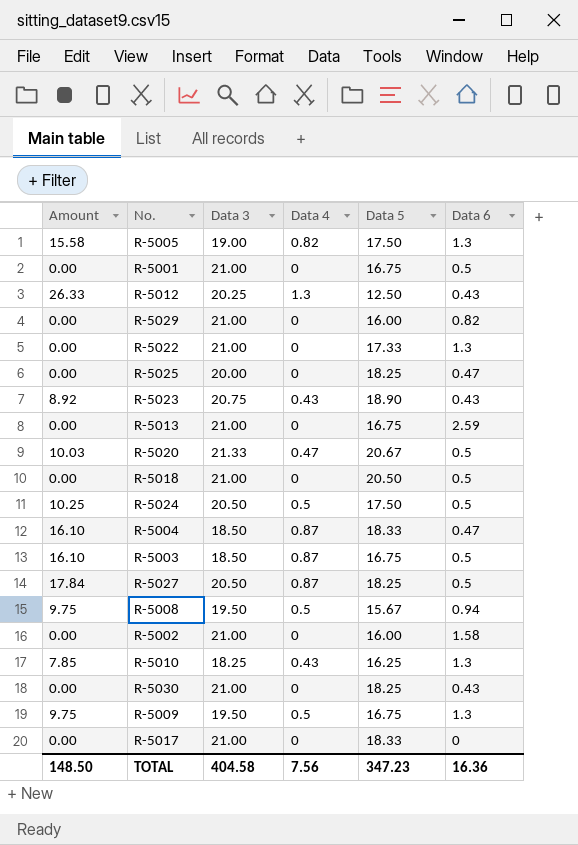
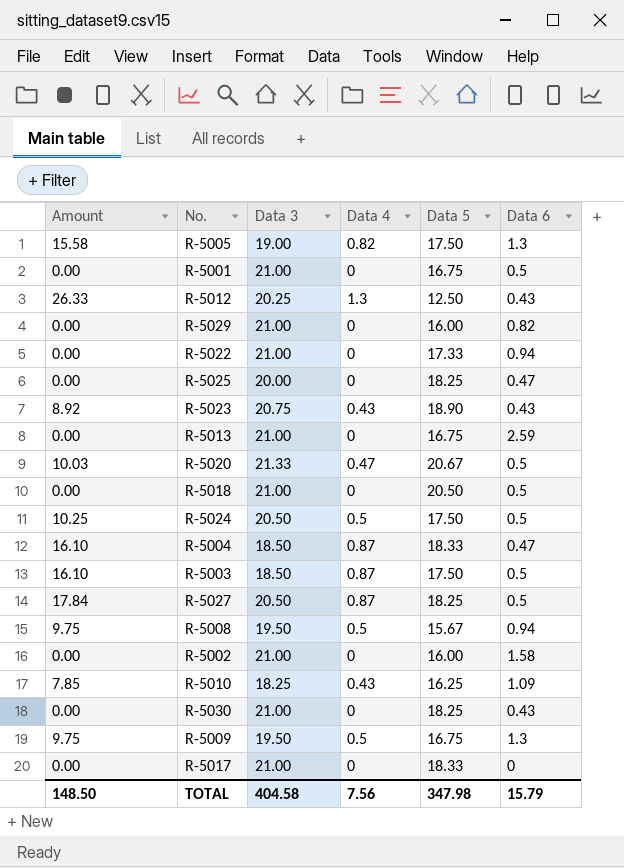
R-5022 | Data 6: 1.3 -> 0.94
R-5003 | Data 5: 16.75 -> 17.50
R-5010 | Data 6: 1.3 -> 1.09
TOTAL | Data 5: 347.23 -> 347.98
TOTAL | Data 6: 16.36 -> 15.79

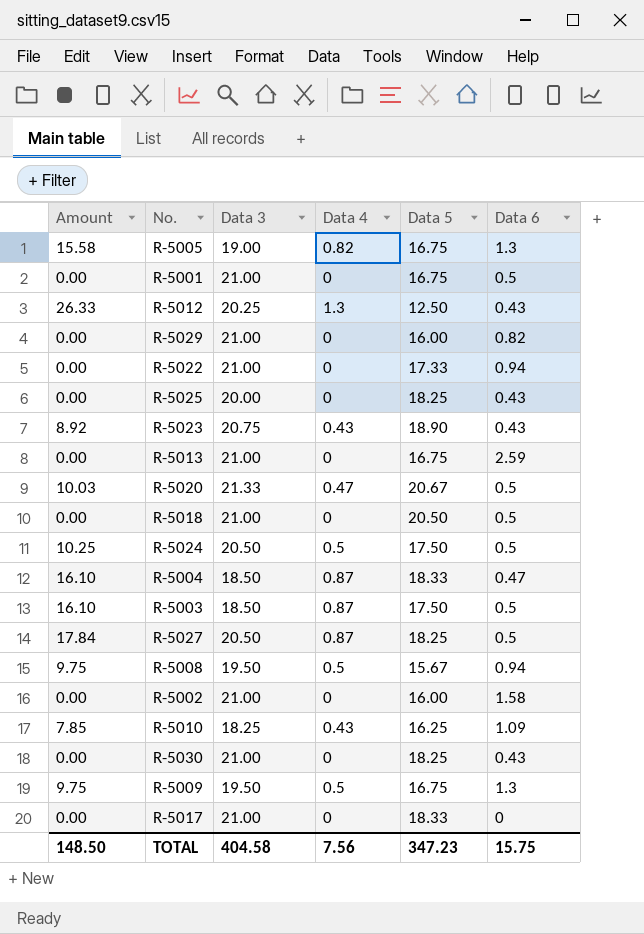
R-5005 | Data 5: 17.50 -> 16.75
R-5025 | Data 6: 0.47 -> 0.43
TOTAL | Data 5: 347.98 -> 347.23
TOTAL | Data 6: 15.79 -> 15.75

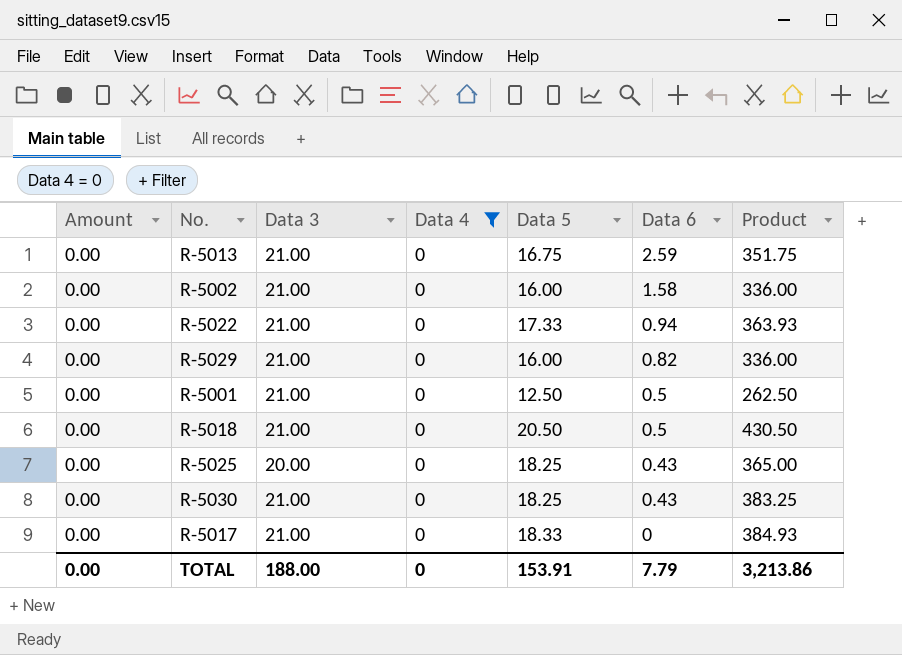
filter: none -> Data 4 = 0
row order: none -> Data 6 descending
column Product | formula: none -> [Data 3] * [Data 5]
R-5001 | Data 5: 16.75 -> 12.50
TOTAL | Amount: 148.50 -> 0.00
TOTAL | Data 3: 404.58 -> 188.00
TOTAL | Data 4: 7.56 -> 0
TOTAL | Data 5: 347.23 -> 153.91
TOTAL | Data 6: 15.75 -> 7.79

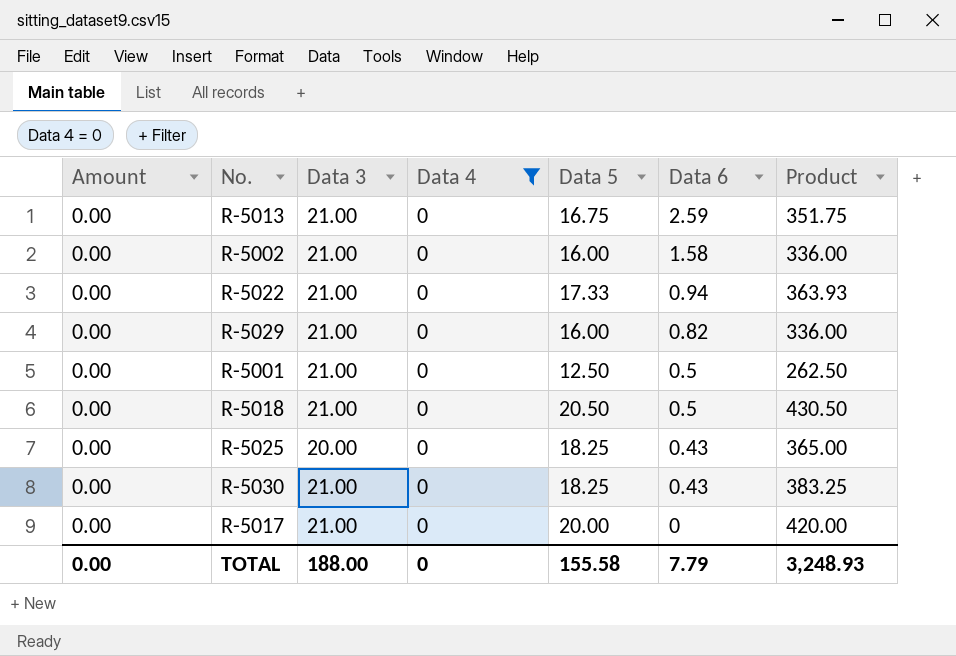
R-5017 | Data 5: 18.33 -> 20.00
R-5017 | Product: 384.93 -> 420.00
TOTAL | Data 5: 153.91 -> 155.58
TOTAL | Product: 3,213.86 -> 3,248.93

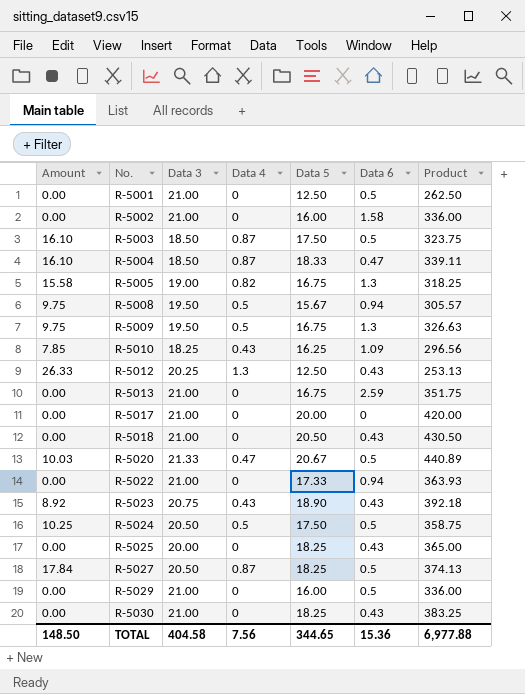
filter: Data 4 = 0 -> none
row order: Data 6 descending -> No. ascending
R-5018 | Data 6: 0.5 -> 0.43
R-5029 | Data 6: 0.82 -> 0.5
TOTAL | Amount: 0.00 -> 148.50
TOTAL | Data 3: 188.00 -> 404.58
TOTAL | Data 4: 0 -> 7.56
TOTAL | Data 5: 155.58 -> 344.65
TOTAL | Data 6: 7.79 -> 15.36
TOTAL | Product: 3,248.93 -> 6,977.88

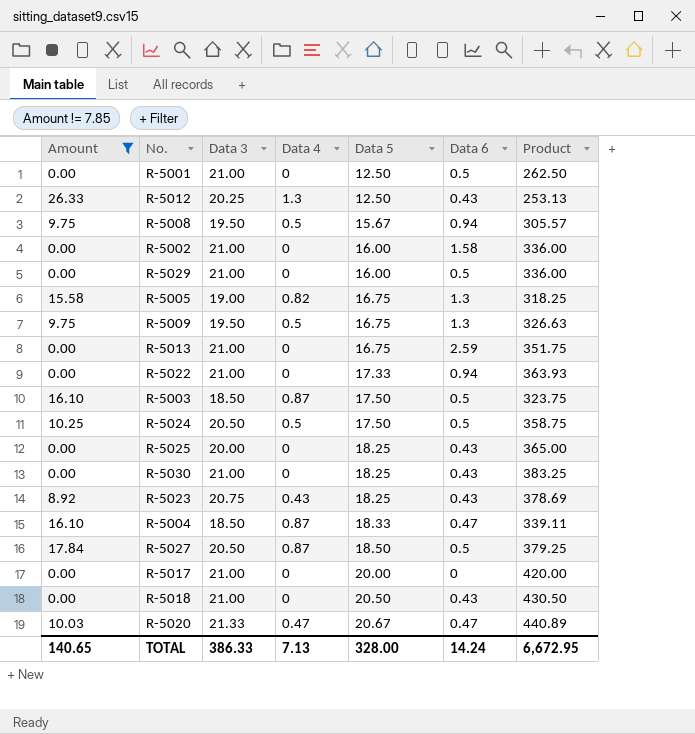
filter: none -> Amount != 7.85
row order: No. ascending -> Data 5 ascending
R-5023 | Data 5: 18.90 -> 18.25
R-5023 | Product: 392.18 -> 378.69
R-5027 | Data 5: 18.25 -> 18.50
R-5027 | Product: 374.13 -> 379.25
R-5020 | Data 6: 0.5 -> 0.47
TOTAL | Amount: 148.50 -> 140.65
TOTAL | Data 3: 404.58 -> 386.33
TOTAL | Data 4: 7.56 -> 7.13
TOTAL | Data 5: 344.65 -> 328.00
TOTAL | Data 6: 15.36 -> 14.24
TOTAL | Product: 6,977.88 -> 6,672.95

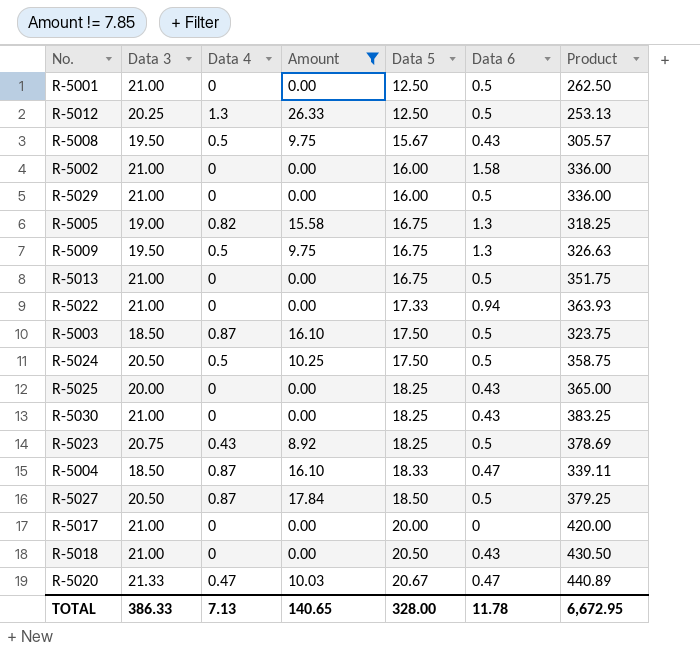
column Amount | position: 1 -> 4
R-5012 | Data 6: 0.43 -> 0.5
R-5008 | Data 6: 0.94 -> 0.43
R-5013 | Data 6: 2.59 -> 0.5
R-5023 | Data 6: 0.43 -> 0.5
TOTAL | Data 6: 14.24 -> 11.78

